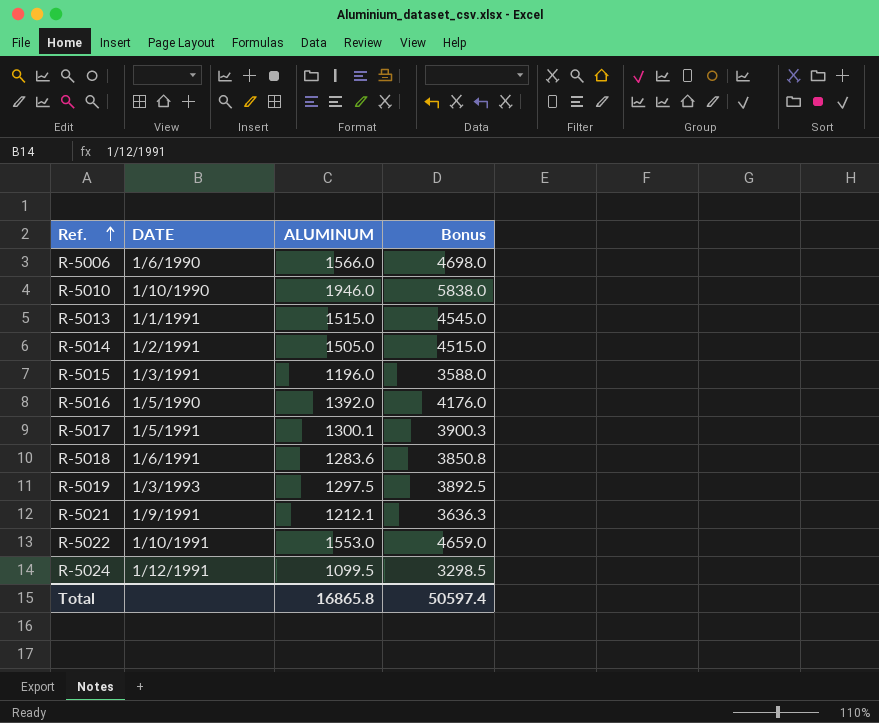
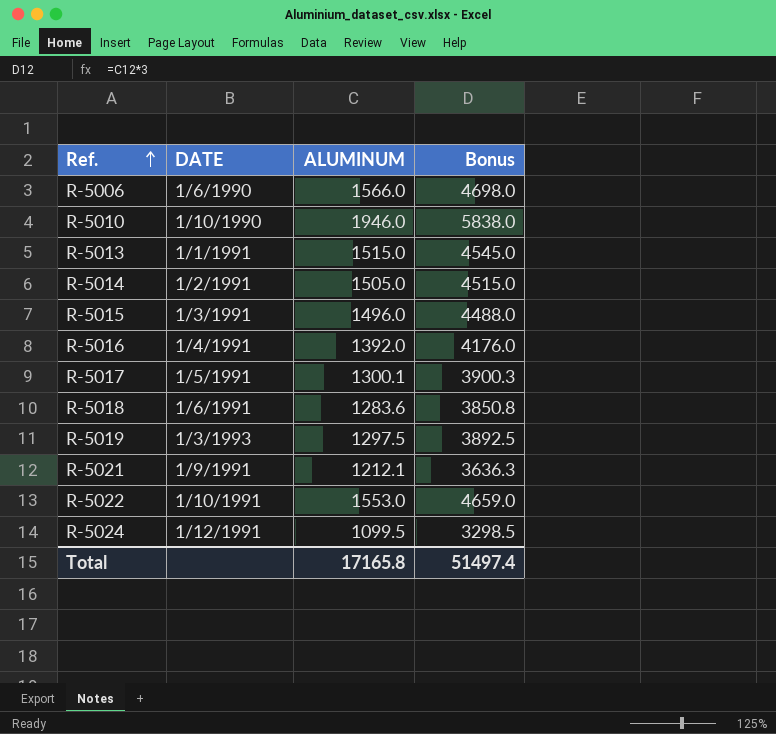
R-5015 | ALUMINUM: 1196.0 -> 1496.0
R-5015 | Bonus: 3588.0 -> 4488.0
R-5016 | DATE: 1/5/1990 -> 1/4/1991
Total | ALUMINUM: 16865.8 -> 17165.8
Total | Bonus: 50597.4 -> 51497.4

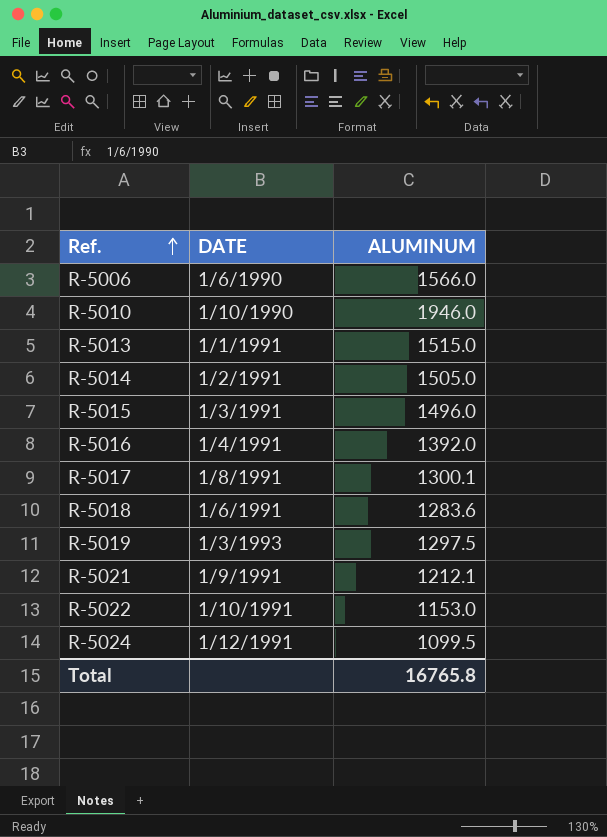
column Bonus | formula: [ALUMINUM] * 3 -> none
R-5017 | DATE: 1/5/1991 -> 1/8/1991
R-5022 | ALUMINUM: 1553.0 -> 1153.0
Total | ALUMINUM: 17165.8 -> 16765.8

